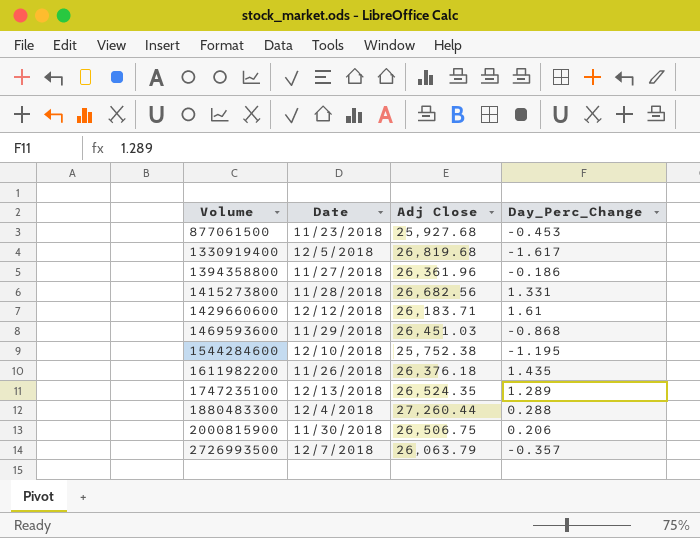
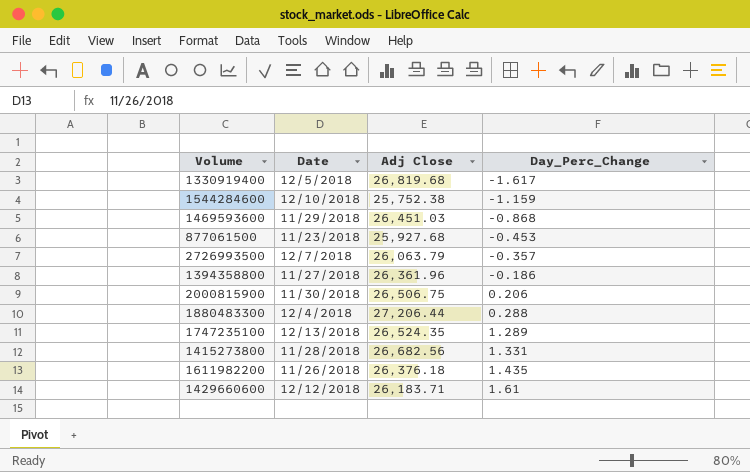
row order: Volume ascending -> Day_Perc_Change ascending
1544284600 | Day_Perc_Change: -1.195 -> -1.159
1880483300 | Adj Close: 27,260.44 -> 27,206.44

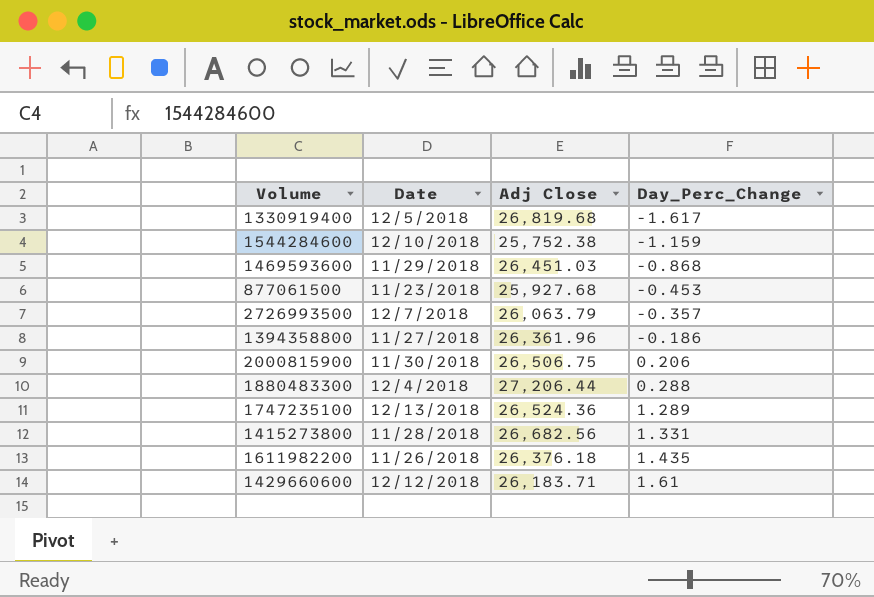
1747235100 | Adj Close: 26,524.35 -> 26,524.36

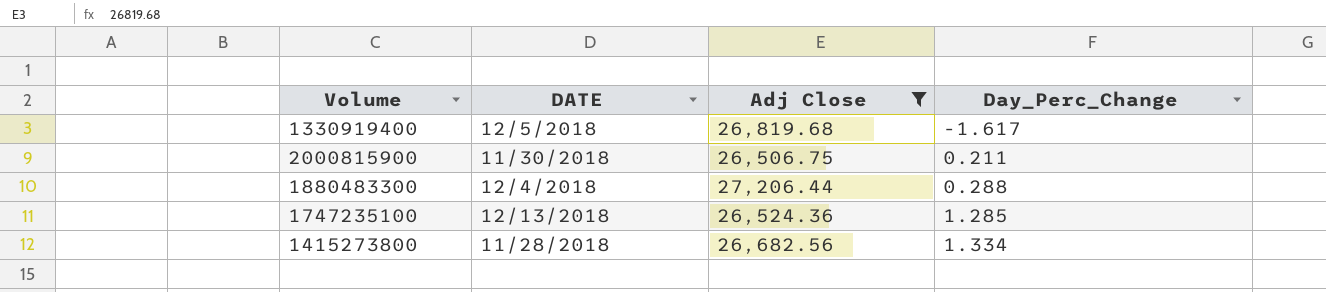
filter: none -> Adj Close >= 26,506.75
column name: Date -> DATE
2000815900 | Day_Perc_Change: 0.206 -> 0.211
1747235100 | Day_Perc_Change: 1.289 -> 1.285
1415273800 | Day_Perc_Change: 1.331 -> 1.334

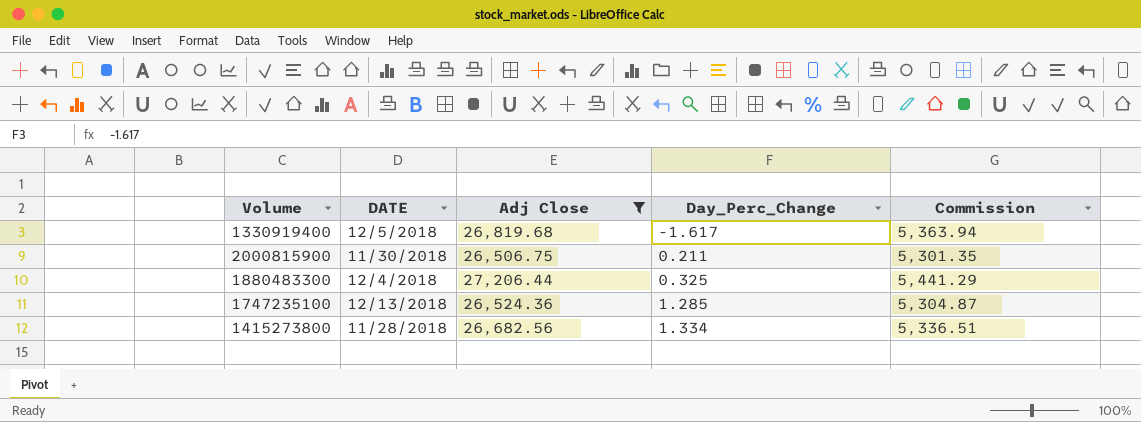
column Commission | formula: none -> [Adj Close] * 0.2
1880483300 | Day_Perc_Change: 0.288 -> 0.325

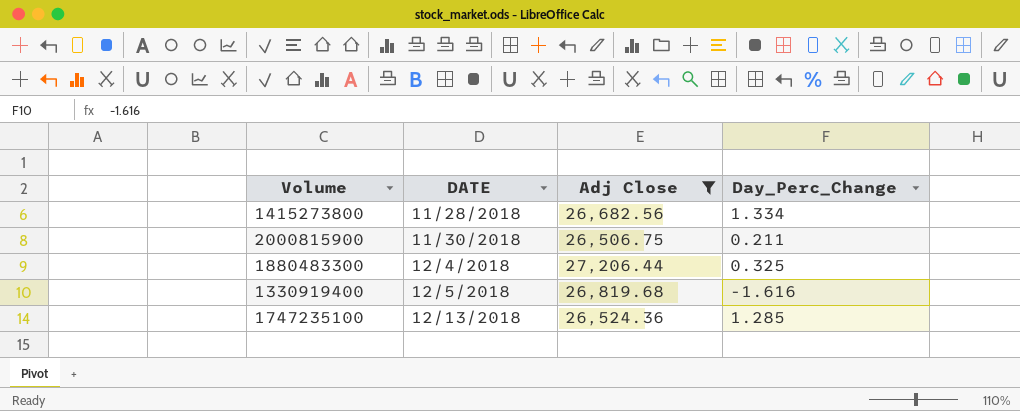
row order: Day_Perc_Change ascending -> DATE ascending
column Commission | formula: [Adj Close] * 0.2 -> none
1330919400 | Day_Perc_Change: -1.617 -> -1.616

